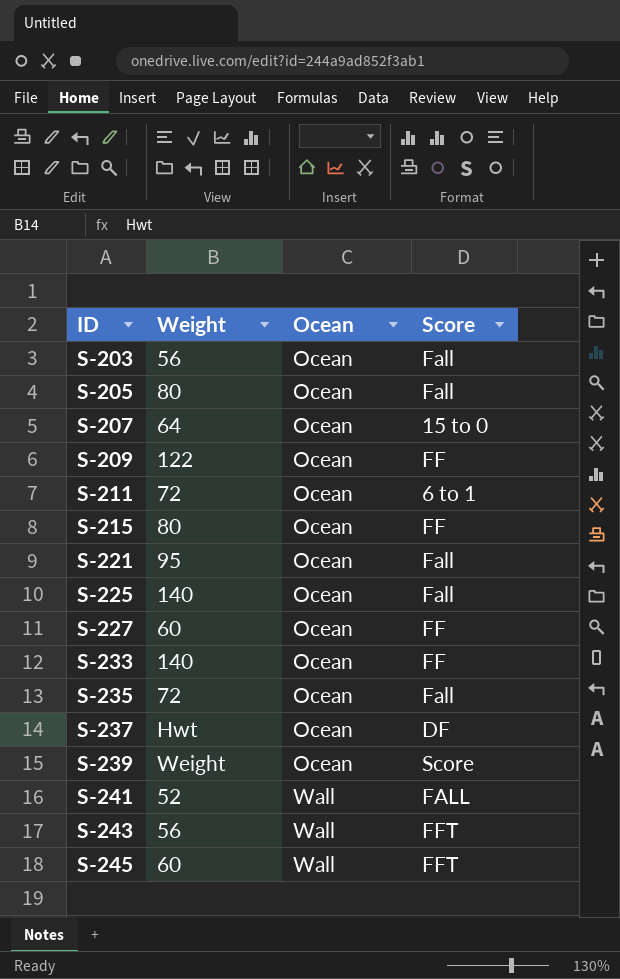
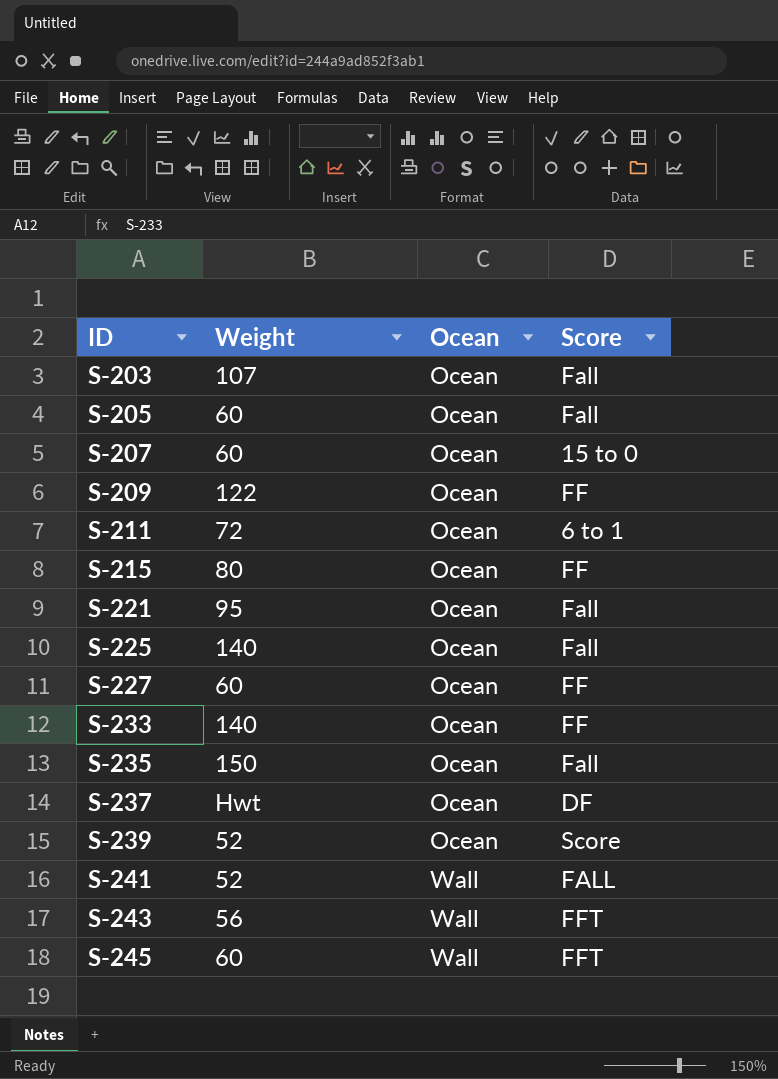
S-203 | Weight: 56 -> 107
S-205 | Weight: 80 -> 60
S-207 | Weight: 64 -> 60
S-235 | Weight: 72 -> 150
S-239 | Weight: Weight -> 52

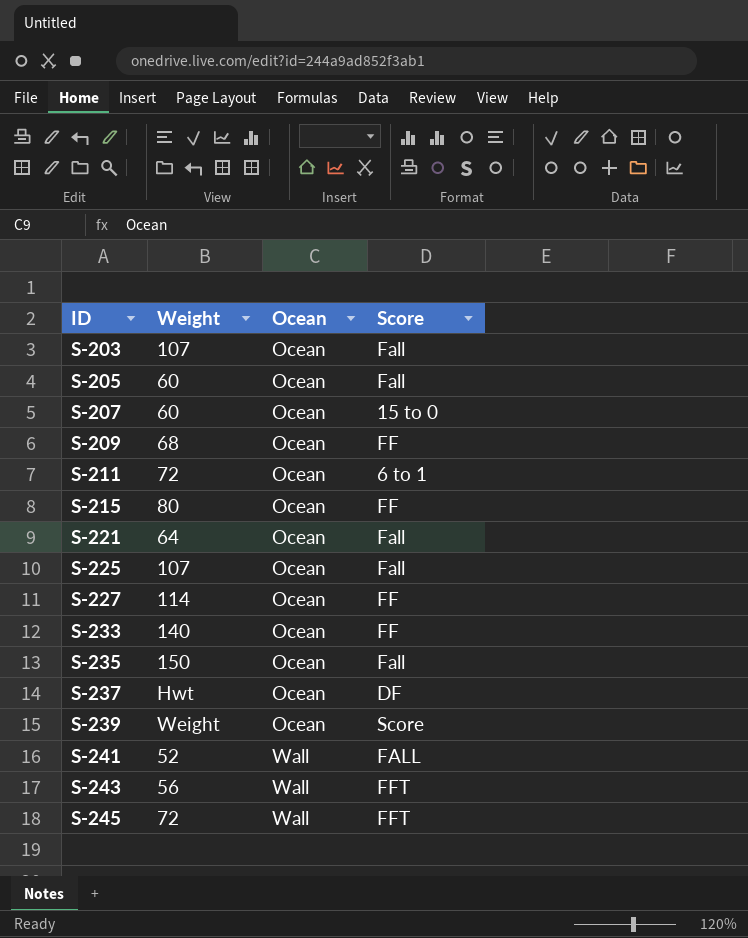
S-209 | Weight: 122 -> 68
S-221 | Weight: 95 -> 64
S-225 | Weight: 140 -> 107
S-227 | Weight: 60 -> 114
S-239 | Weight: 52 -> Weight
S-245 | Weight: 60 -> 72

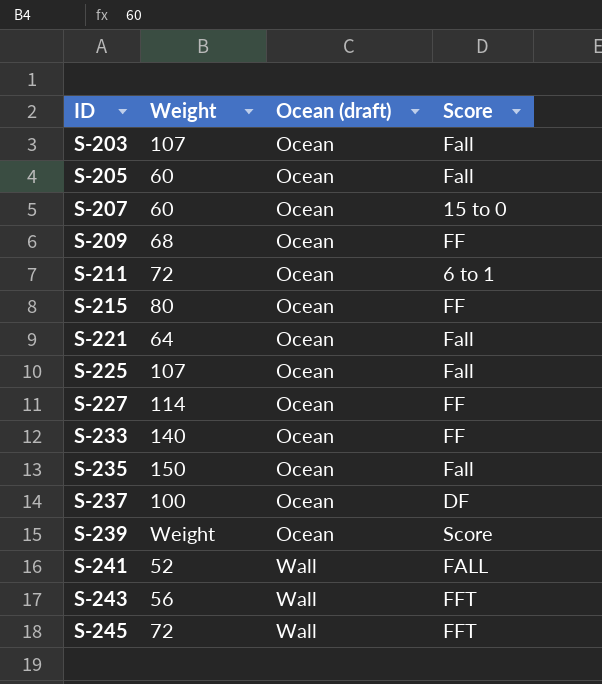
column name: Ocean -> Ocean (draft)
S-237 | Weight: Hwt -> 100

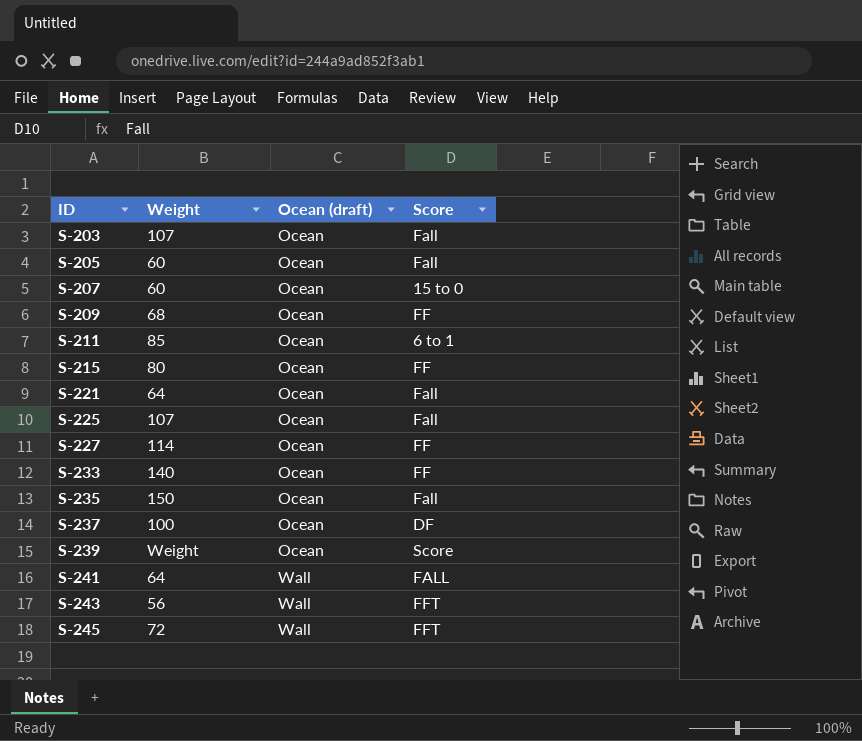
S-211 | Weight: 72 -> 85
S-241 | Weight: 52 -> 64

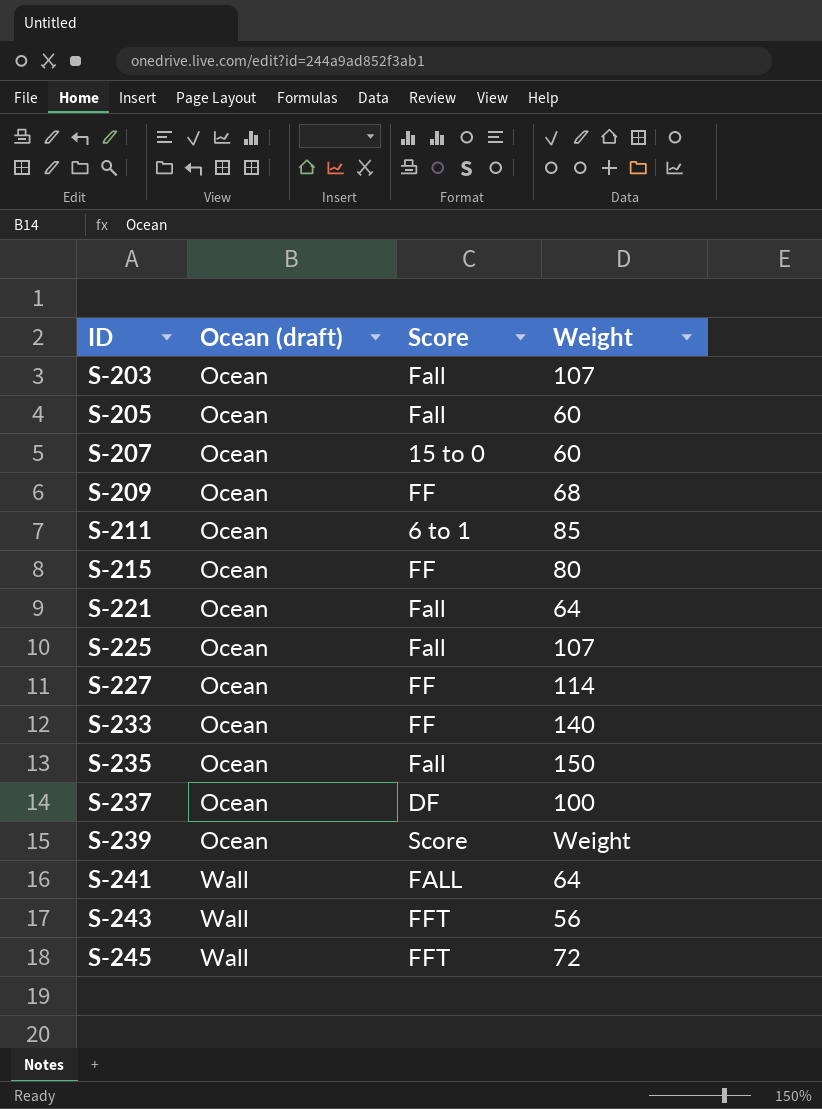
column Weight | position: 2 -> 4

